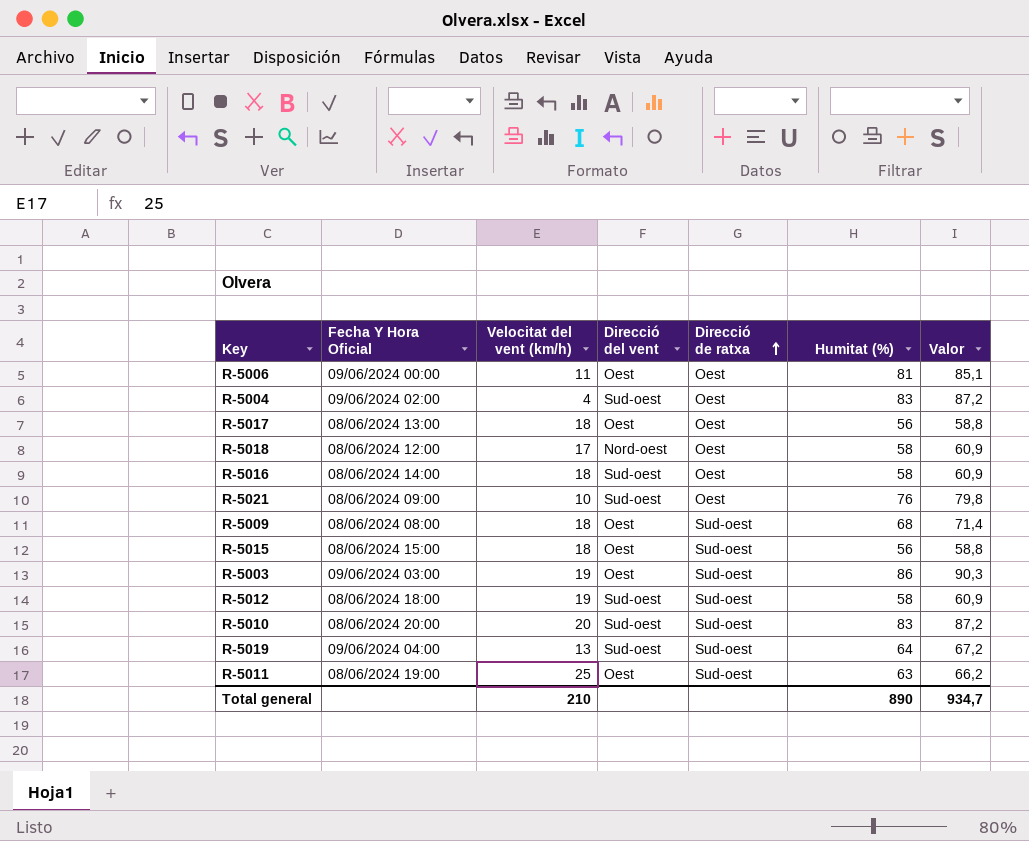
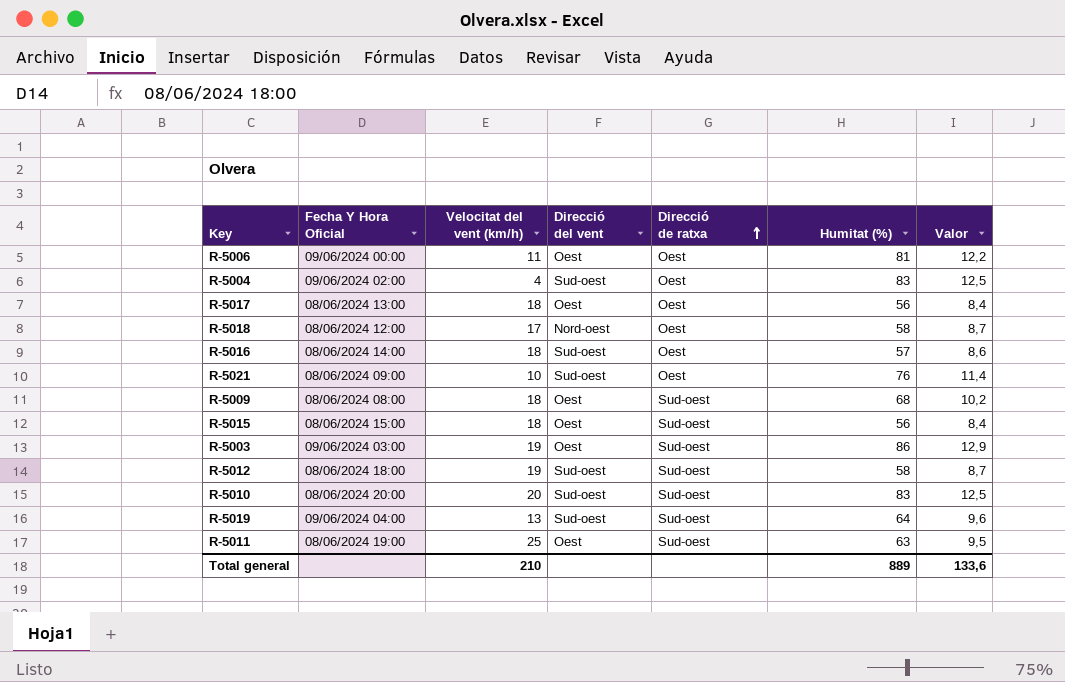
column Valor | formula: [Humitat (%)] * 1,05 -> [Humitat (%)] * 0,15
R-5016 | Humitat (%): 58 -> 57
Total general | Humitat (%): 890 -> 889
Total general | Valor: 934,7 -> 133,6

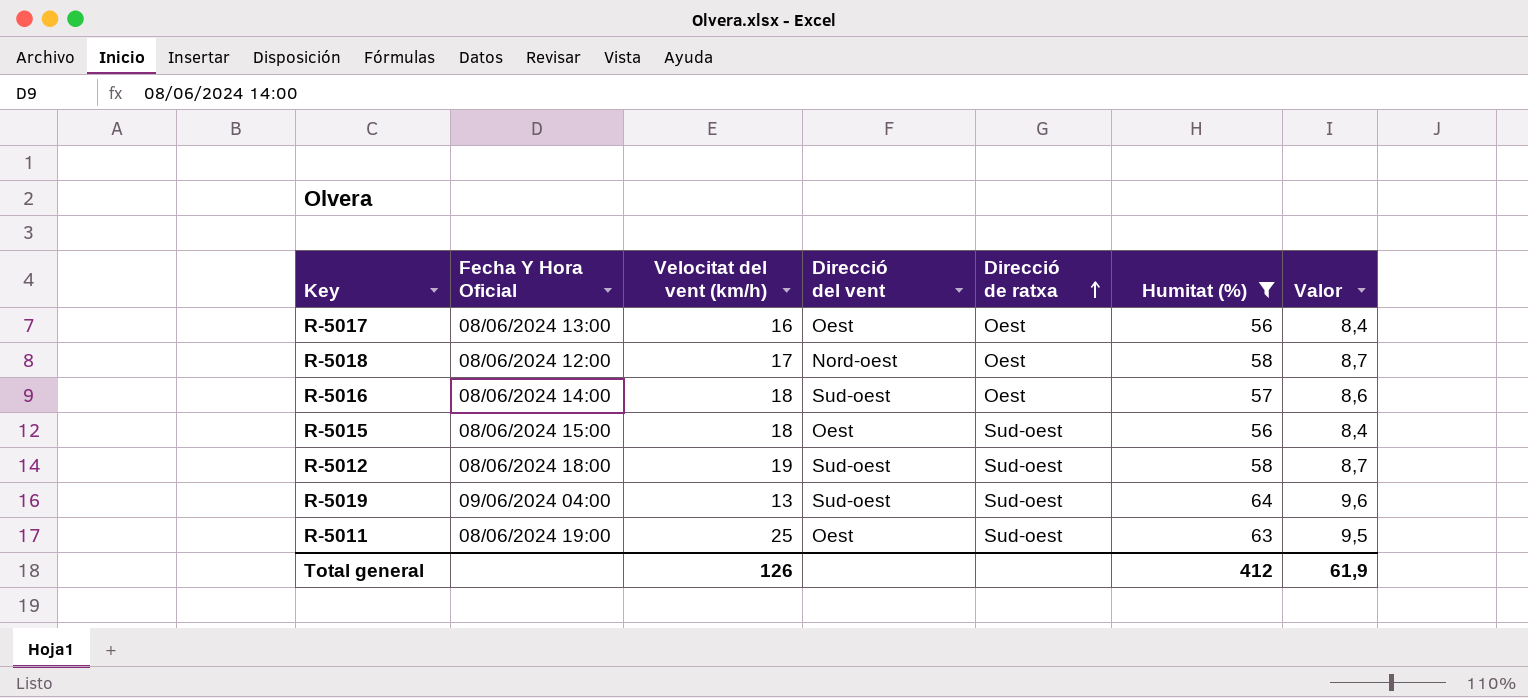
filter: none -> Humitat (%) <= 64
R-5017 | Velocitat del vent (km/h): 18 -> 16
Total general | Velocitat del vent (km/h): 210 -> 126
Total general | Humitat (%): 889 -> 412
Total general | Valor: 133,6 -> 61,9

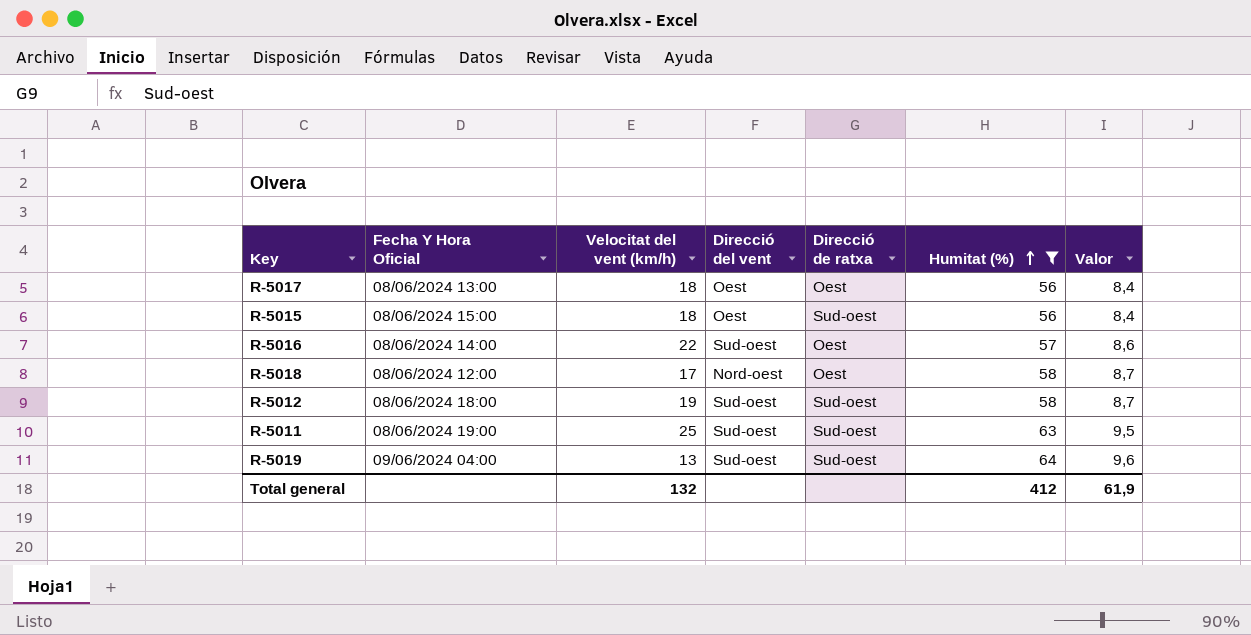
row order: Direcció de ratxa ascending -> Humitat (%) ascending
R-5017 | Velocitat del vent (km/h): 16 -> 18
R-5016 | Velocitat del vent (km/h): 18 -> 22
R-5011 | Direcció del vent: Oest -> Sud-oest
Total general | Velocitat del vent (km/h): 126 -> 132

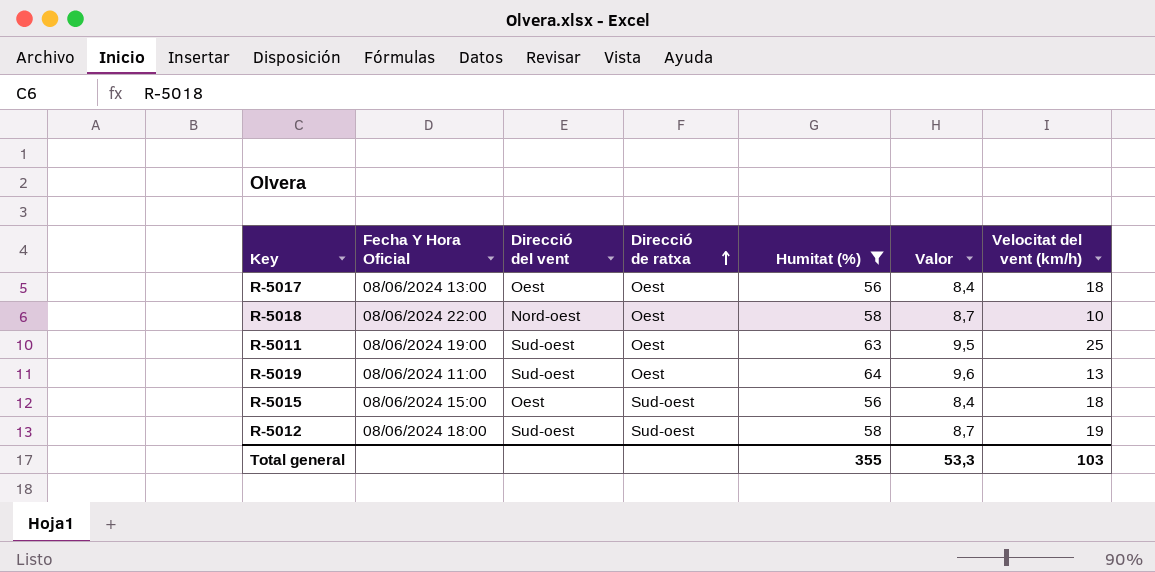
row order: Humitat (%) ascending -> Direcció de ratxa ascending
column Velocitat del vent (km/h) | position: 3 -> 7
row R-5016: 08/06/2024 14:00 | 22 | Sud-oest | Oest | 57 | 8,6 -> none
R-5018 | Fecha Y Hora Oficial: 08/06/2024 12:00 -> 08/06/2024 22:00
R-5018 | Velocitat del vent (km/h): 17 -> 10
R-5011 | Direcció de ratxa: Sud-oest -> Oest
R-5019 | Fecha Y Hora Oficial: 09/06/2024 04:00 -> 08/06/2024 11:00
R-5019 | Direcció de ratxa: Sud-oest -> Oest
Total general | Humitat (%): 412 -> 355
Total general | Valor: 61,9 -> 53,3
Total general | Velocitat del vent (km/h): 132 -> 103

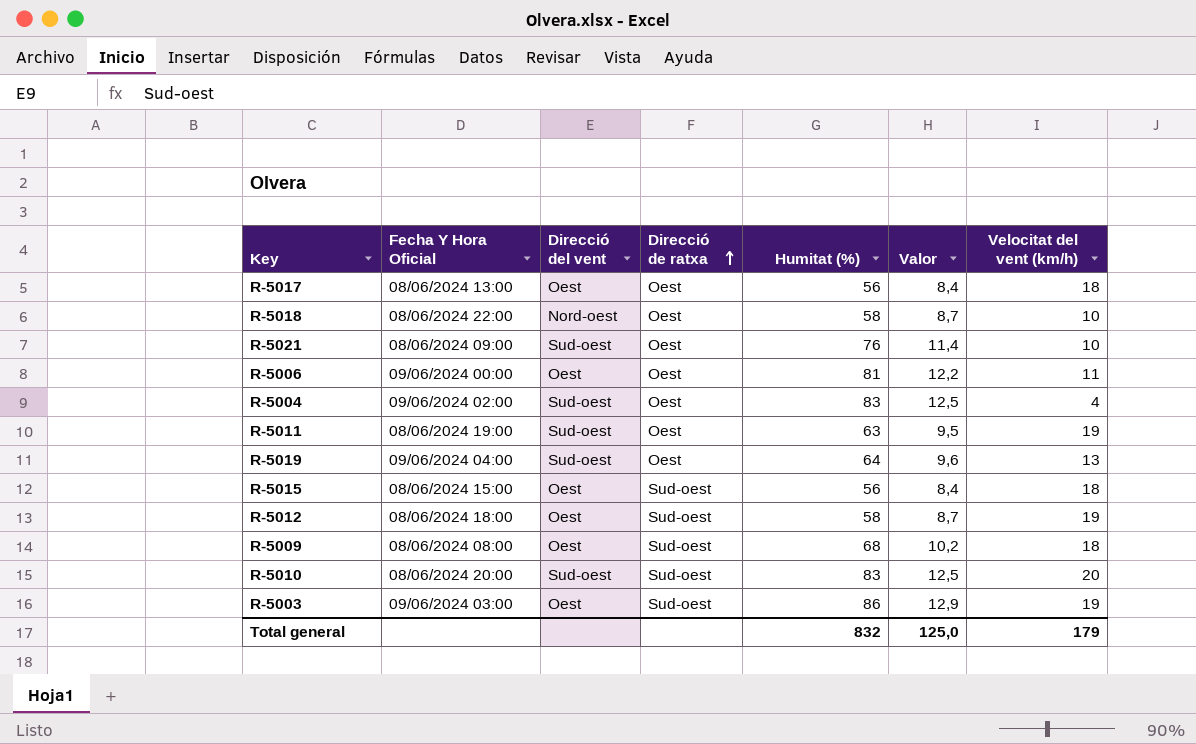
filter: Humitat (%) <= 64 -> none
R-5011 | Velocitat del vent (km/h): 25 -> 19
R-5019 | Fecha Y Hora Oficial: 08/06/2024 11:00 -> 09/06/2024 04:00
R-5012 | Direcció del vent: Sud-oest -> Oest
Total general | Humitat (%): 355 -> 832
Total general | Valor: 53,3 -> 125,0
Total general | Velocitat del vent (km/h): 103 -> 179

